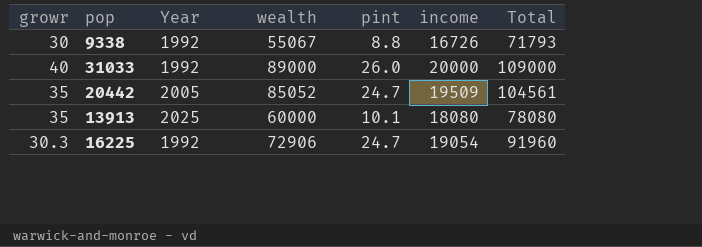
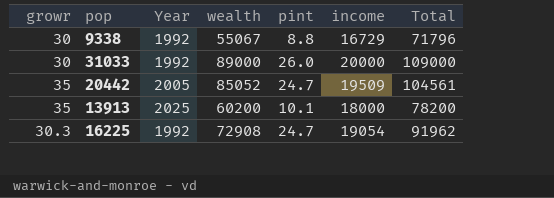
9338 | income: 16726 -> 16729
9338 | Total: 71793 -> 71796
31033 | growr: 40 -> 30
13913 | wealth: 60000 -> 60200
13913 | income: 18080 -> 18000
13913 | Total: 78080 -> 78200
16225 | wealth: 72906 -> 72908
16225 | Total: 91960 -> 91962

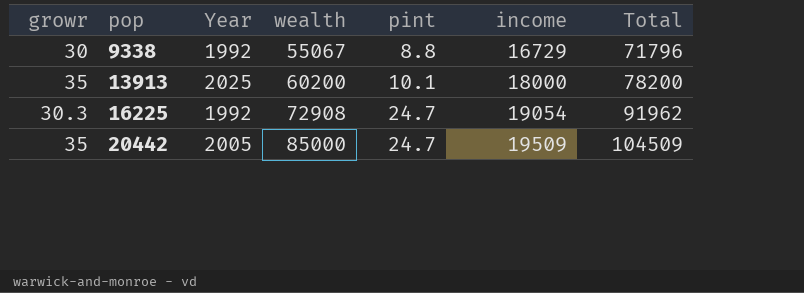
row order: none -> pop ascending
row 31033: 30 | 1992 | 89000 | 26.0 | 20000 | 109000 -> none
20442 | wealth: 85052 -> 85000
20442 | Total: 104561 -> 104509

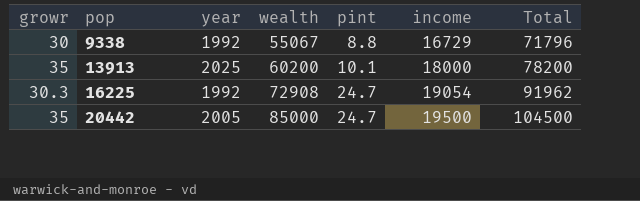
column name: Year -> year
20442 | income: 19509 -> 19500
20442 | Total: 104509 -> 104500

